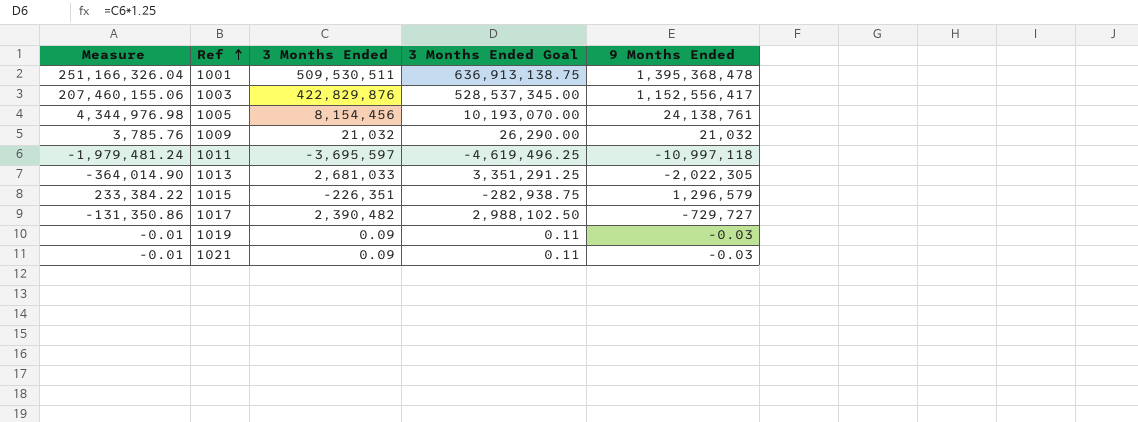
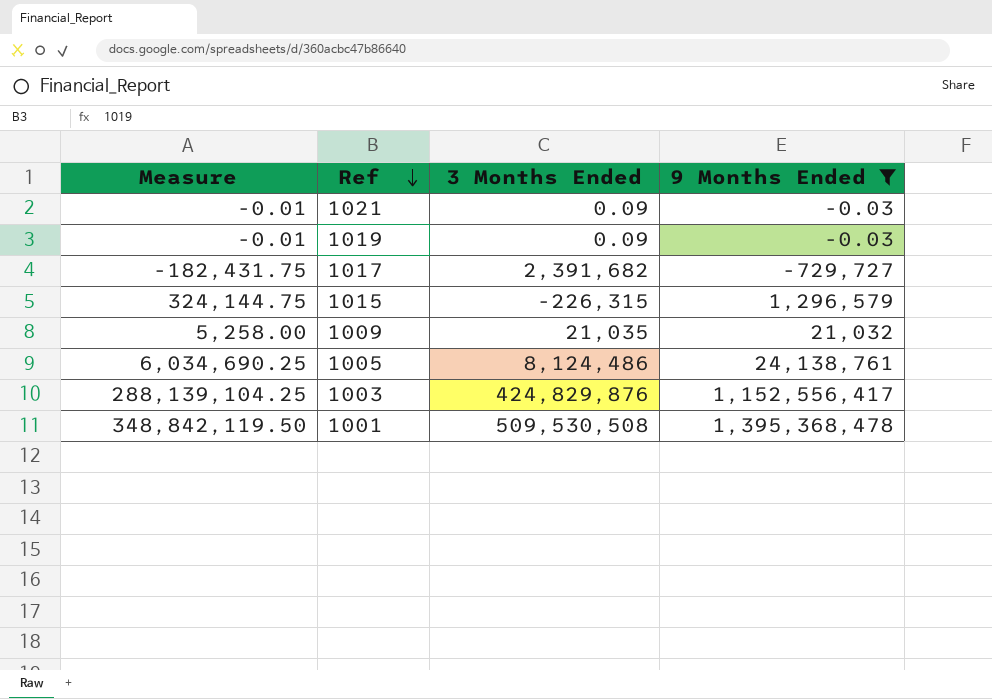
filter: none -> 9 Months Ended >= -729,727
row order: Ref ascending -> Ref descending
column 3 Months Ended Goal | formula: [3 Months Ended] * 1.25 -> none
column Measure | formula: [9 Months Ended] * 0.18 -> [9 Months Ended] * 0.25
1017 | 3 Months Ended: 2,390,482 -> 2,391,682
1015 | 3 Months Ended: -226,351 -> -226,315
1009 | 3 Months Ended: 21,032 -> 21,035
1005 | 3 Months Ended: 8,154,456 -> 8,124,486
1003 | 3 Months Ended: 422,829,876 -> 424,829,876
1001 | 3 Months Ended: 509,530,511 -> 509,530,508

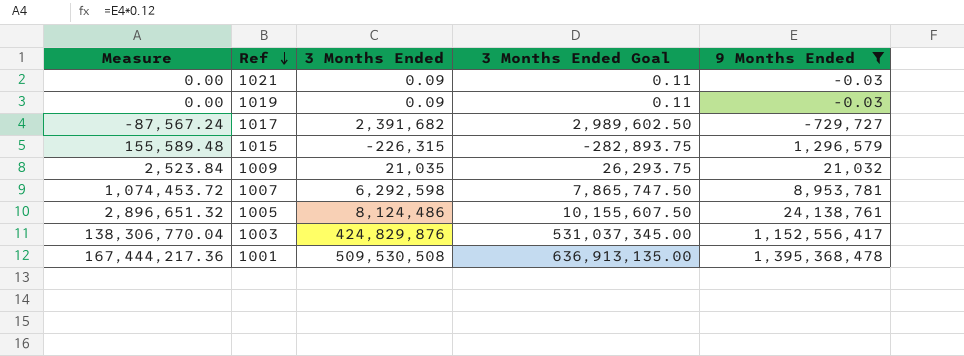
column Measure | formula: [9 Months Ended] * 0.25 -> [9 Months Ended] * 0.12
column 3 Months Ended Goal | formula: none -> [3 Months Ended] * 1.25
row 1007: none -> 1,074,453.72 | 6,292,598 | 7,865,747.50 | 8,953,781

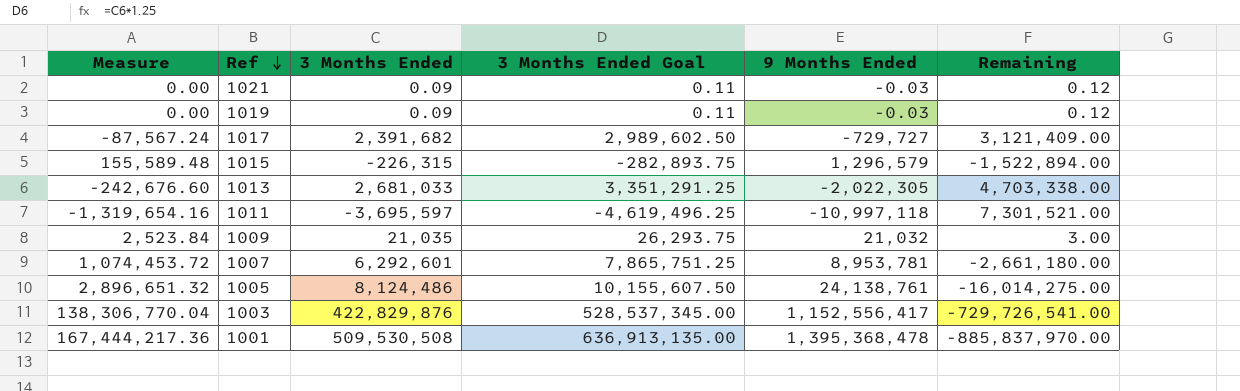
filter: 9 Months Ended >= -729,727 -> none
column Remaining | formula: none -> [3 Months Ended] - [9 Months Ended]
1007 | 3 Months Ended: 6,292,598 -> 6,292,601
1007 | 3 Months Ended Goal: 7,865,747.50 -> 7,865,751.25
1003 | 3 Months Ended: 424,829,876 -> 422,829,876
1003 | 3 Months Ended Goal: 531,037,345.00 -> 528,537,345.00

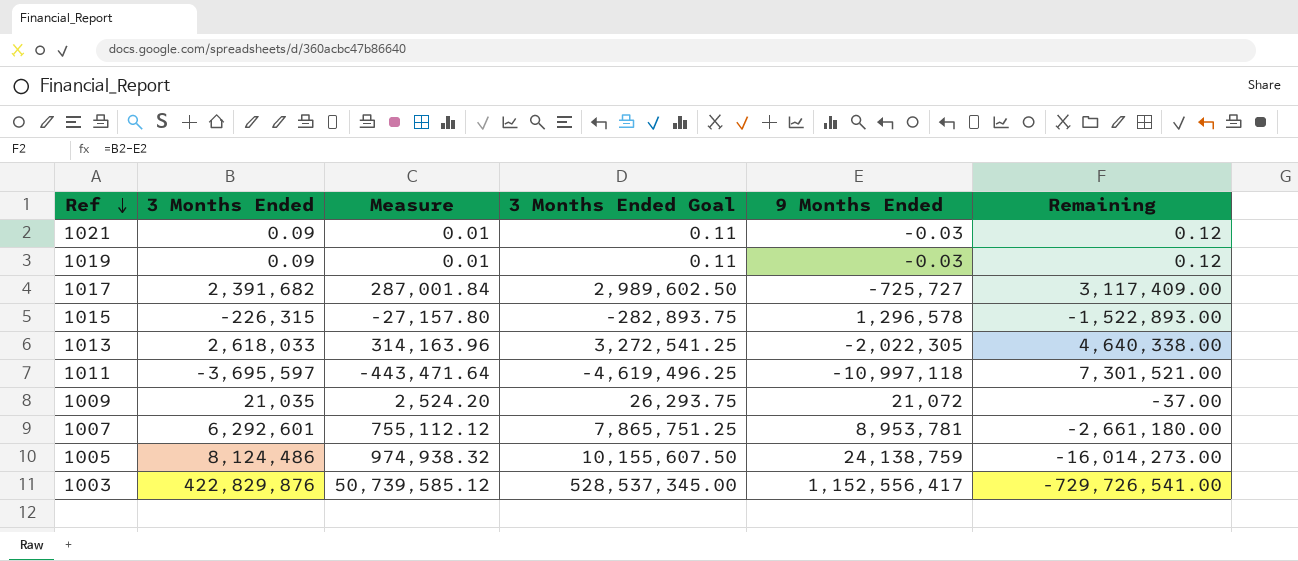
column Measure | formula: [9 Months Ended] * 0.12 -> [3 Months Ended] * 0.12
column Measure | position: 1 -> 3
row 1001: 167,444,217.36 | 509,530,508 | 636,913,135.00 | 1,395,368,478 | -885,837,970.00 -> none
1017 | 9 Months Ended: -729,727 -> -725,727
1017 | Remaining: 3,121,409.00 -> 3,117,409.00
1015 | 9 Months Ended: 1,296,579 -> 1,296,578
1015 | Remaining: -1,522,894.00 -> -1,522,893.00
1013 | 3 Months Ended: 2,681,033 -> 2,618,033
1013 | 3 Months Ended Goal: 3,351,291.25 -> 3,272,541.25
1013 | Remaining: 4,703,338.00 -> 4,640,338.00
1009 | 9 Months Ended: 21,032 -> 21,072
1009 | Remaining: 3.00 -> -37.00
1005 | 9 Months Ended: 24,138,761 -> 24,138,759
1005 | Remaining: -16,014,275.00 -> -16,014,273.00

